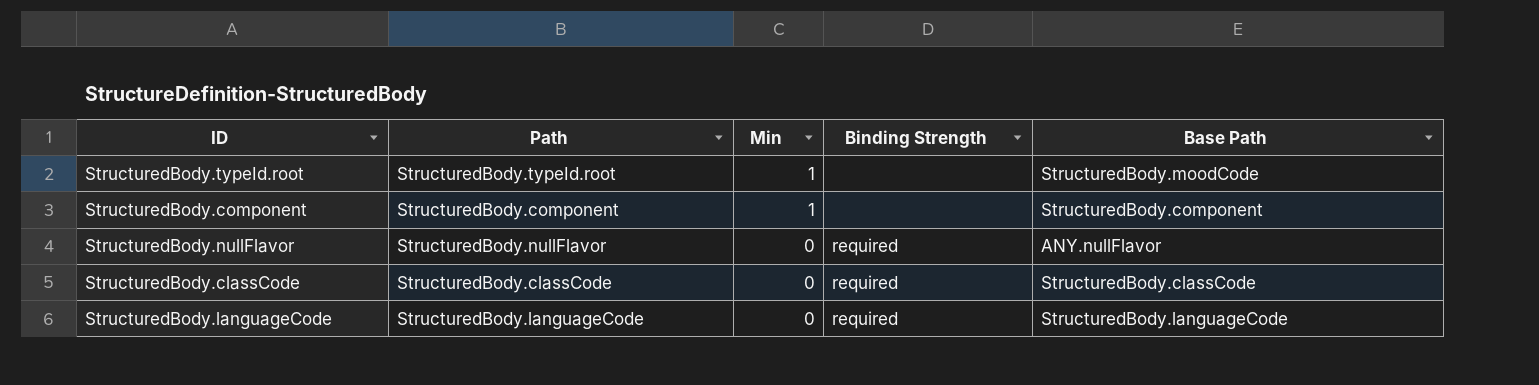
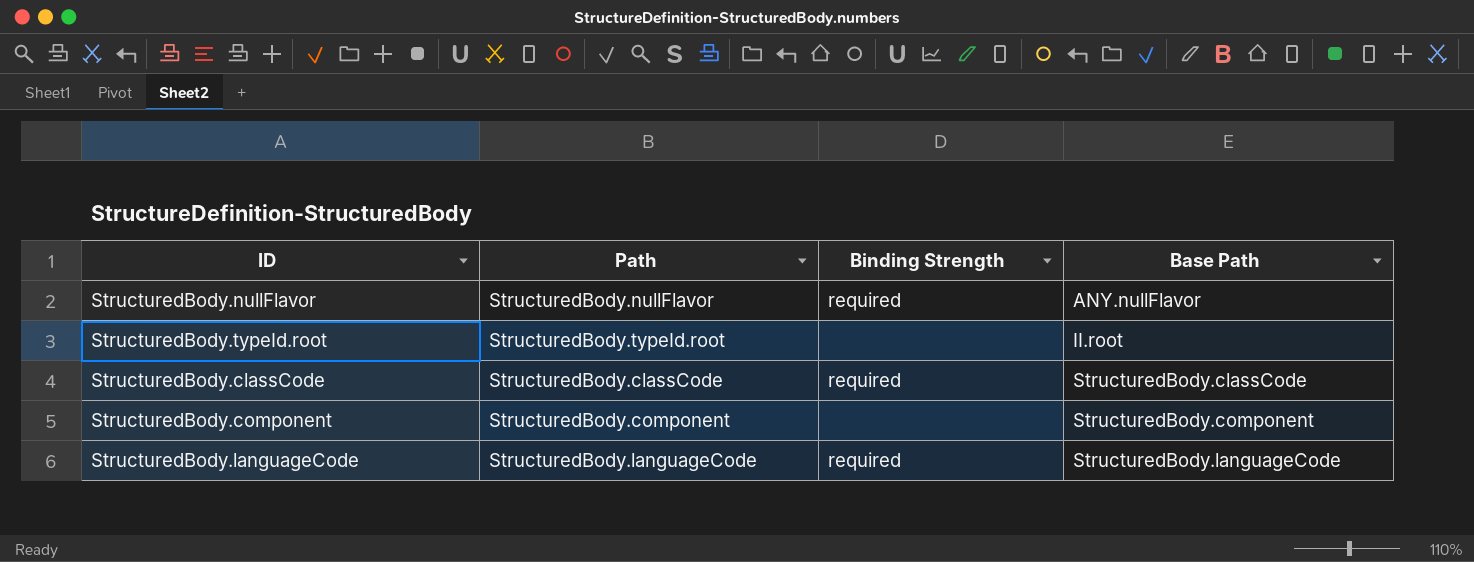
row order: Min descending -> Base Path ascending
column Min | position: 3 -> none
StructuredBody.typeId.root | Base Path: StructuredBody.moodCode -> II.root

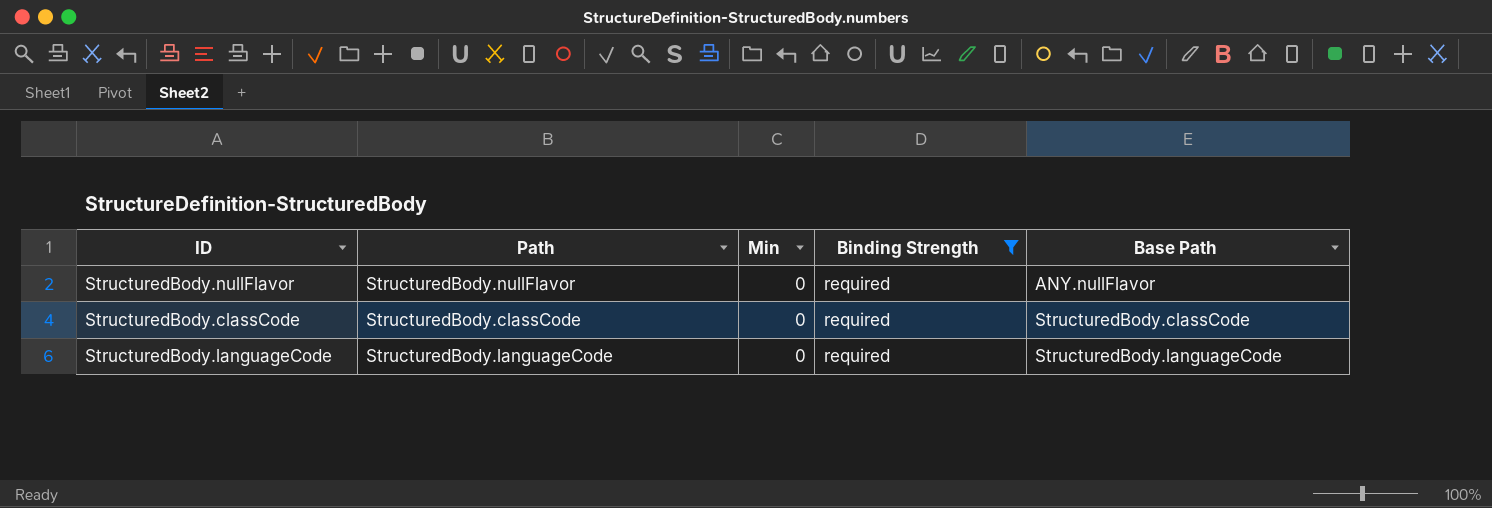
filter: none -> Binding Strength = required
column Min | position: none -> 3

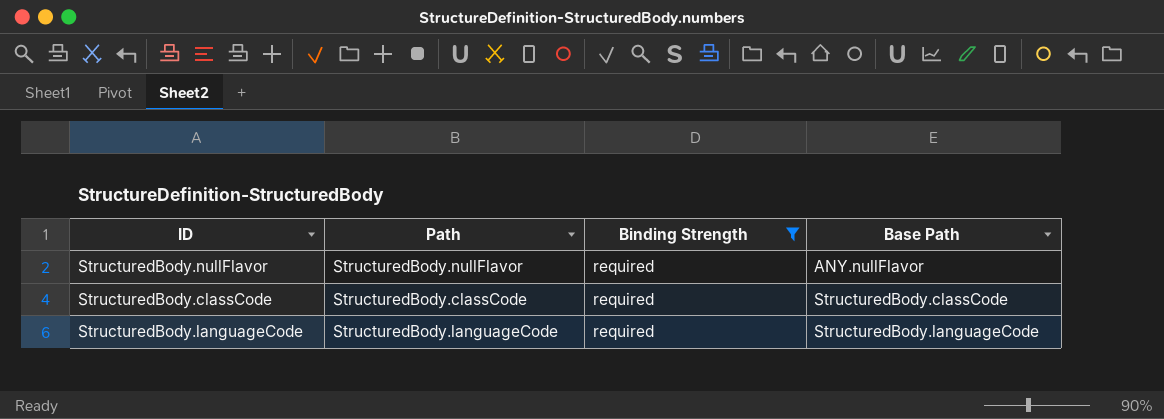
column Min | position: 3 -> none

